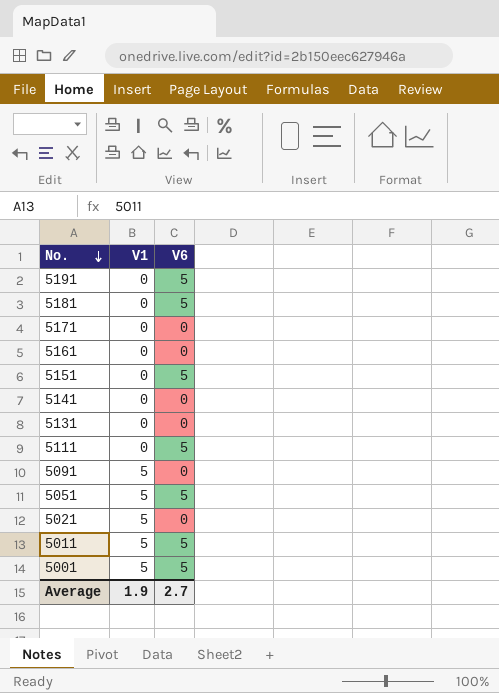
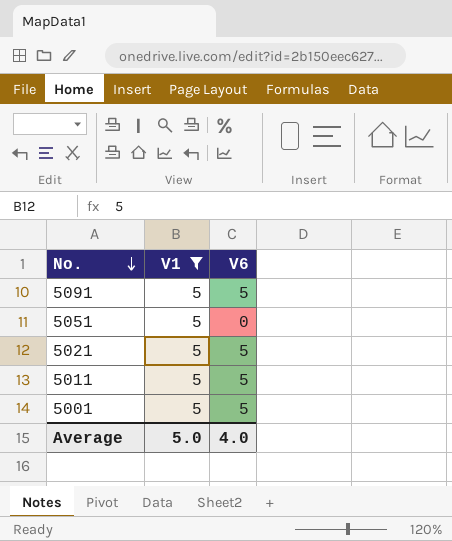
filter: none -> V1 = 5
5091 | V6: 0 -> 5
5051 | V6: 5 -> 0
5021 | V6: 0 -> 5
Average | V1: 1.9 -> 5.0
Average | V6: 2.7 -> 4.0

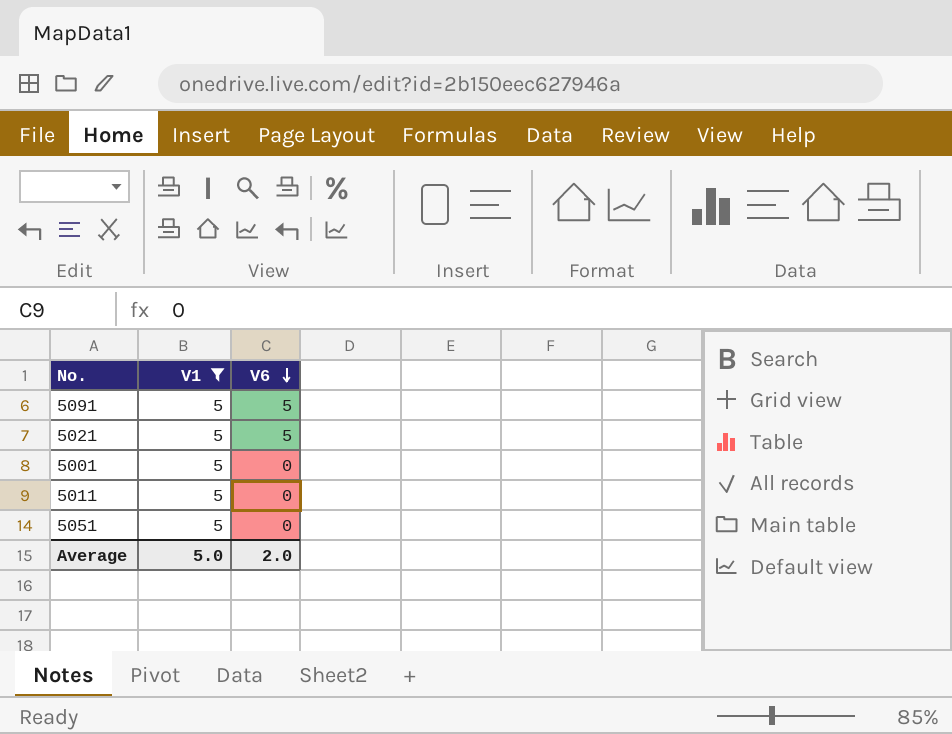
row order: No. descending -> V6 descending
5001 | V6: 5 -> 0
5011 | V6: 5 -> 0
Average | V6: 4.0 -> 2.0

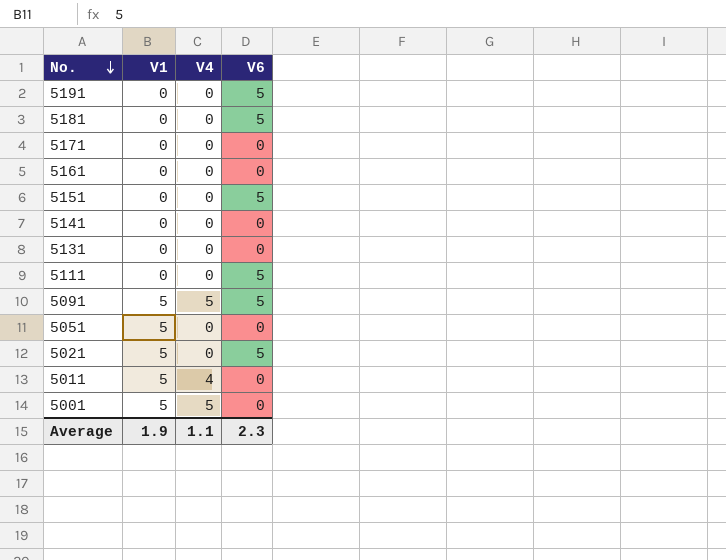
filter: V1 = 5 -> none
row order: V6 descending -> No. descending
column V4 | position: none -> 3
Average | V1: 5.0 -> 1.9
Average | V6: 2.0 -> 2.3

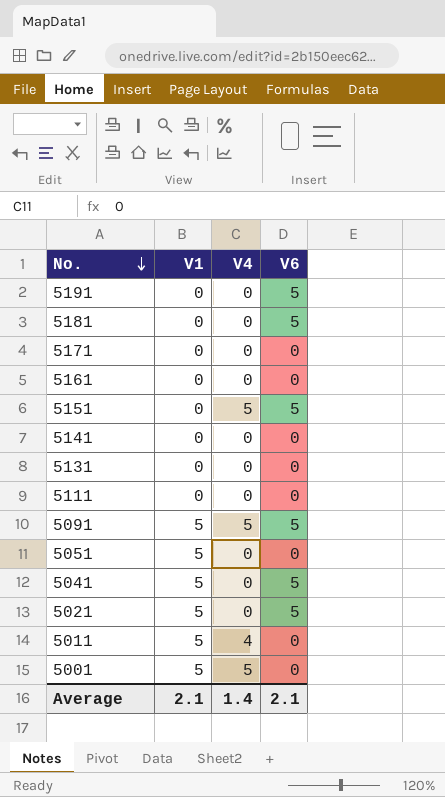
5151 | V4: 0 -> 5
5111 | V6: 5 -> 0
row 5041: none -> 5 | 0 | 5
Average | V1: 1.9 -> 2.1
Average | V4: 1.1 -> 1.4
Average | V6: 2.3 -> 2.1

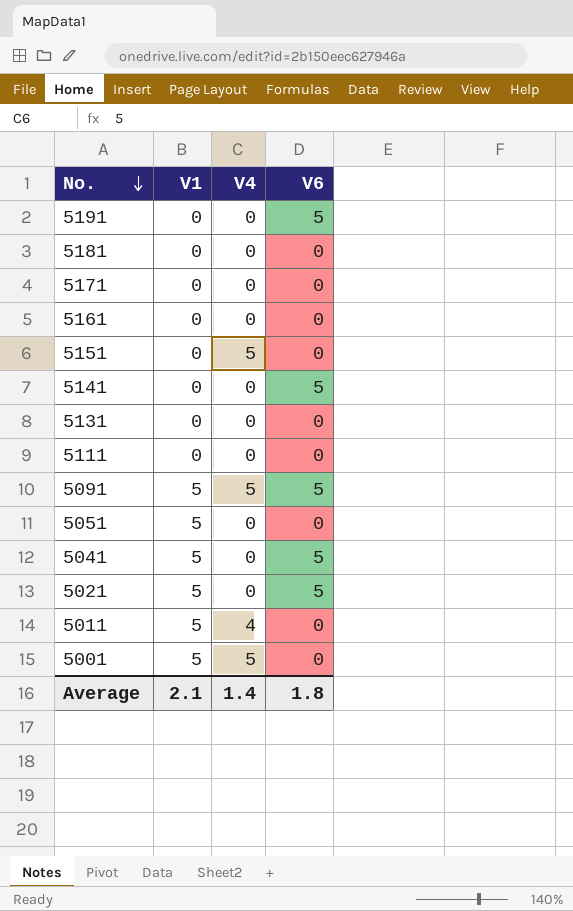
5181 | V6: 5 -> 0
5151 | V6: 5 -> 0
5141 | V6: 0 -> 5
Average | V6: 2.1 -> 1.8

